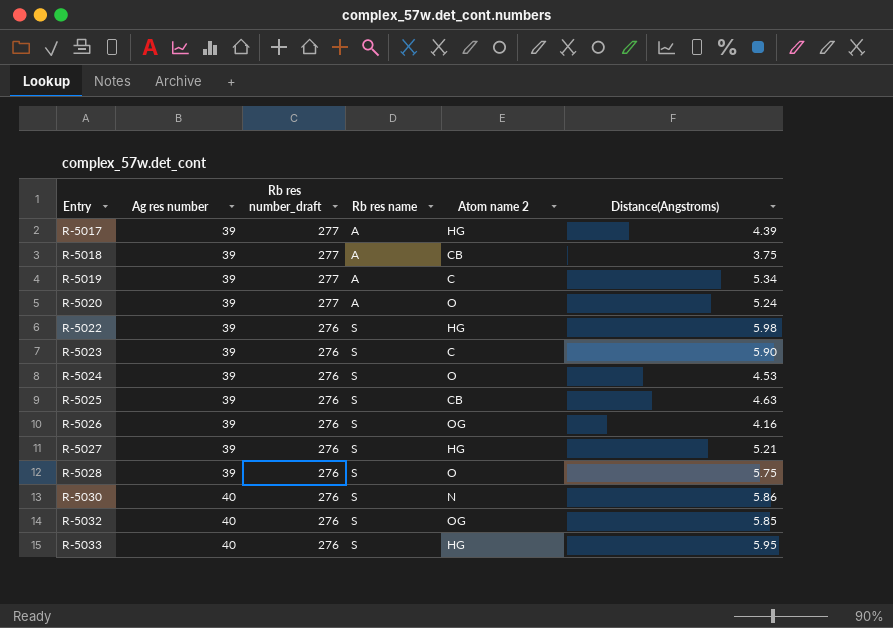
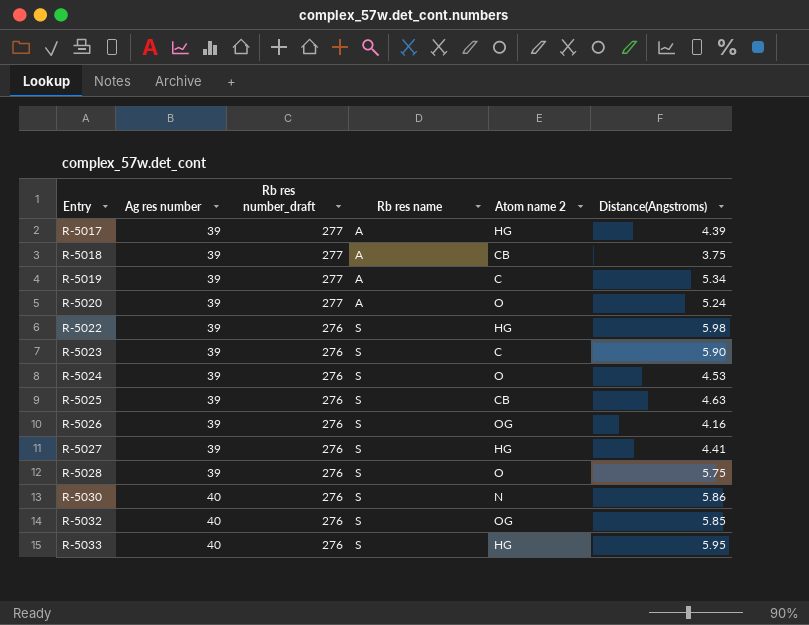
R-5027 | Distance(Angstroms): 5.21 -> 4.41

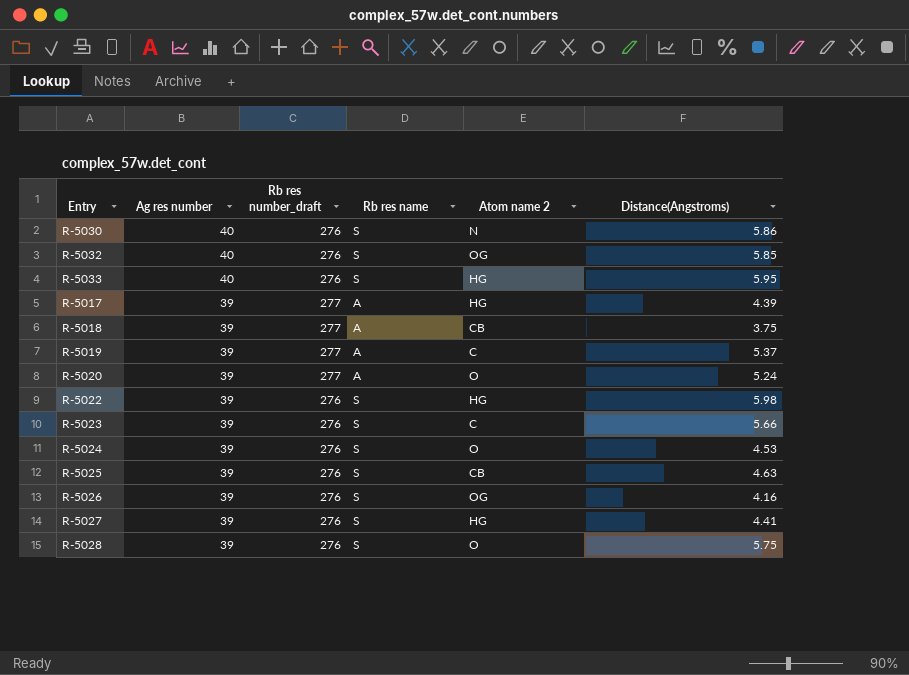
row order: Entry ascending -> Ag res number descending
R-5019 | Distance(Angstroms): 5.34 -> 5.37
R-5023 | Distance(Angstroms): 5.90 -> 5.66

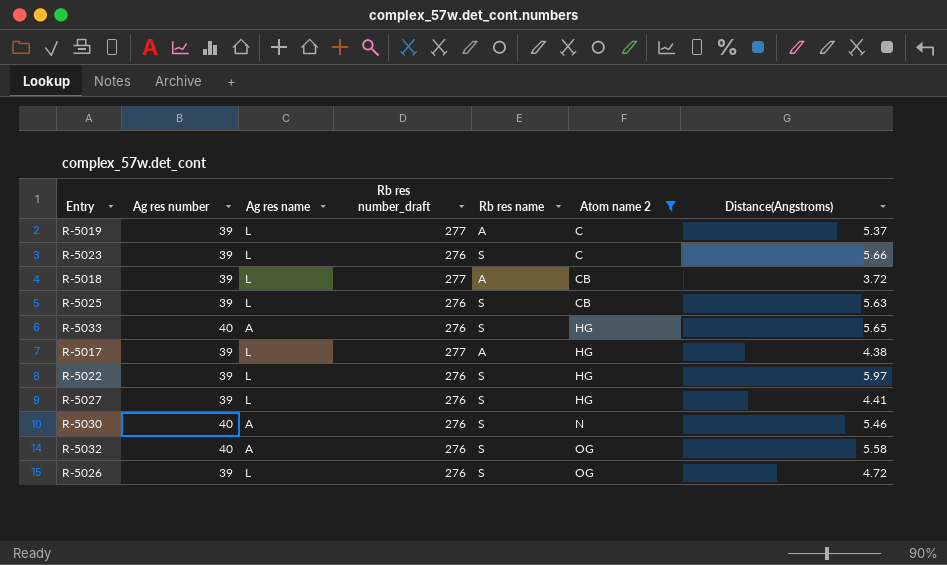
filter: none -> Atom name 2 != O
row order: Ag res number descending -> Atom name 2 ascending
column Ag res name | position: none -> 3
R-5018 | Distance(Angstroms): 3.75 -> 3.72
R-5025 | Distance(Angstroms): 4.63 -> 5.63
R-5033 | Distance(Angstroms): 5.95 -> 5.65
R-5017 | Distance(Angstroms): 4.39 -> 4.38
R-5022 | Distance(Angstroms): 5.98 -> 5.97
R-5030 | Distance(Angstroms): 5.86 -> 5.46
R-5032 | Distance(Angstroms): 5.85 -> 5.58
R-5026 | Distance(Angstroms): 4.16 -> 4.72

